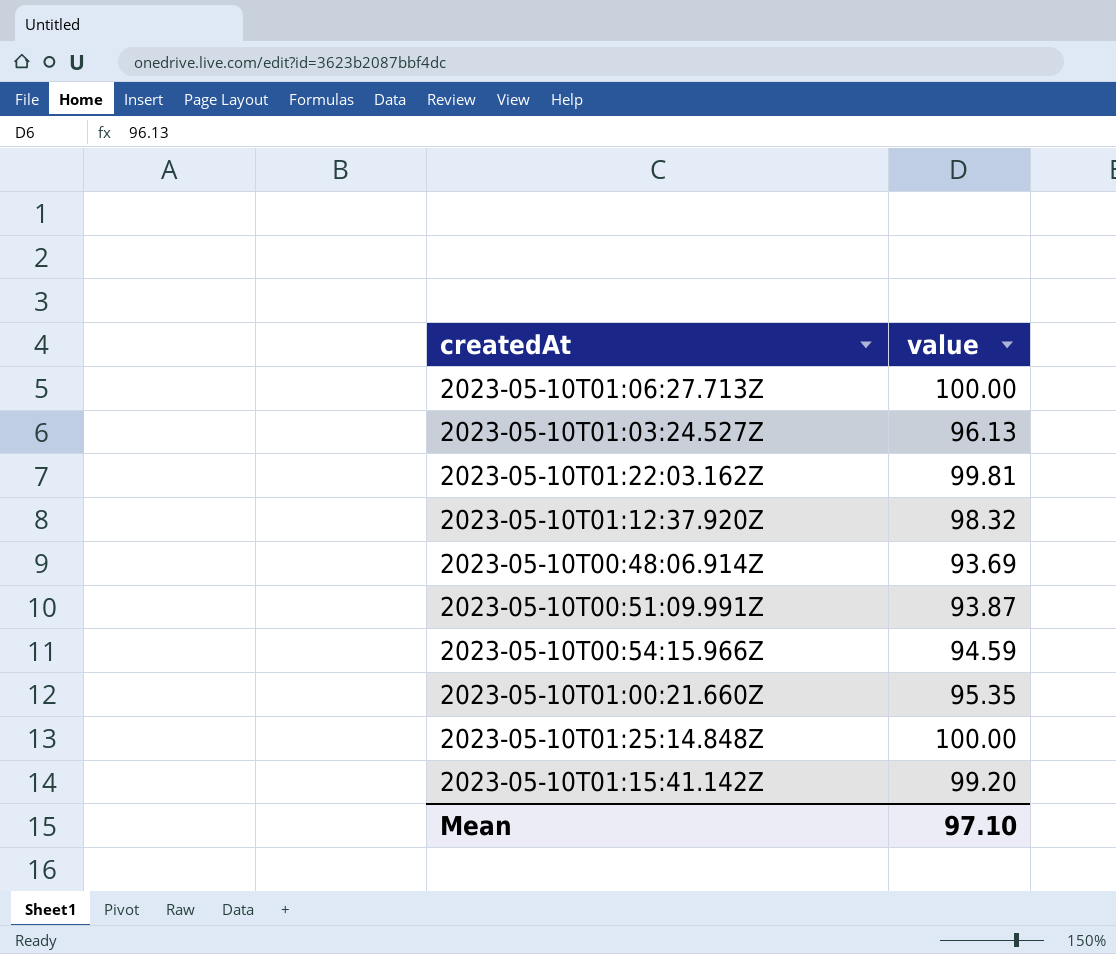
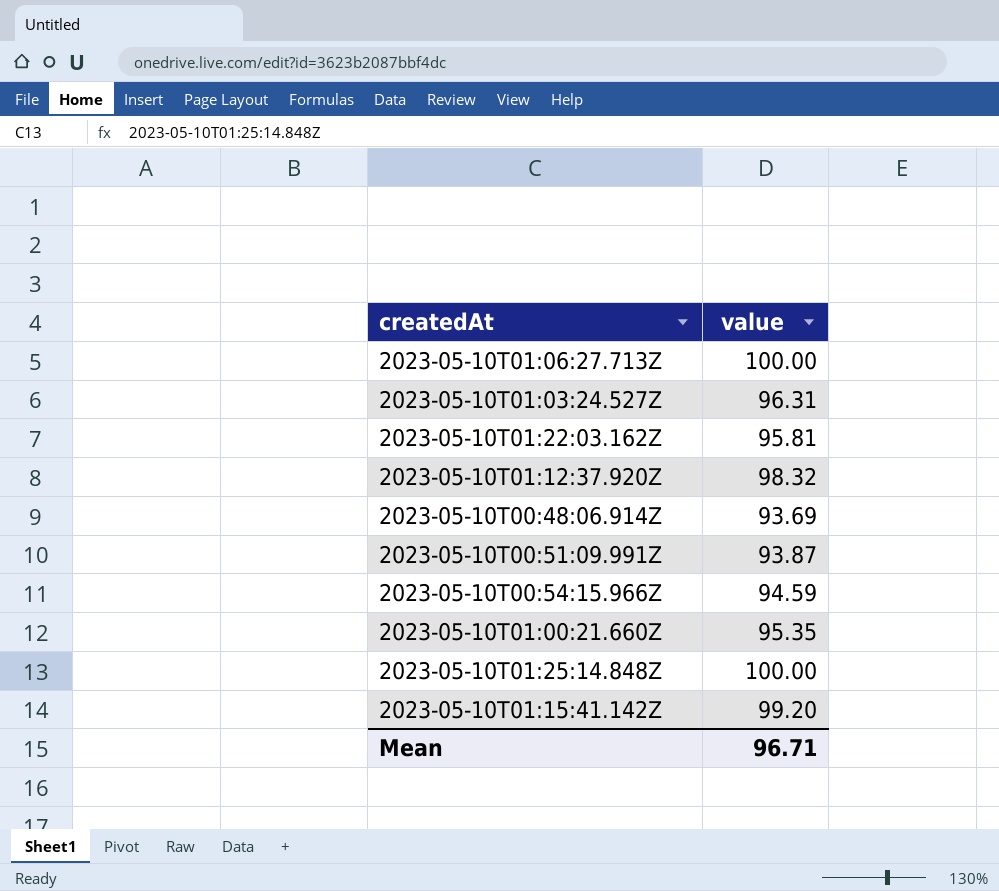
2023-05-10T01:03:24.527Z | value: 96.13 -> 96.31
2023-05-10T01:22:03.162Z | value: 99.81 -> 95.81
Mean | value: 97.10 -> 96.71

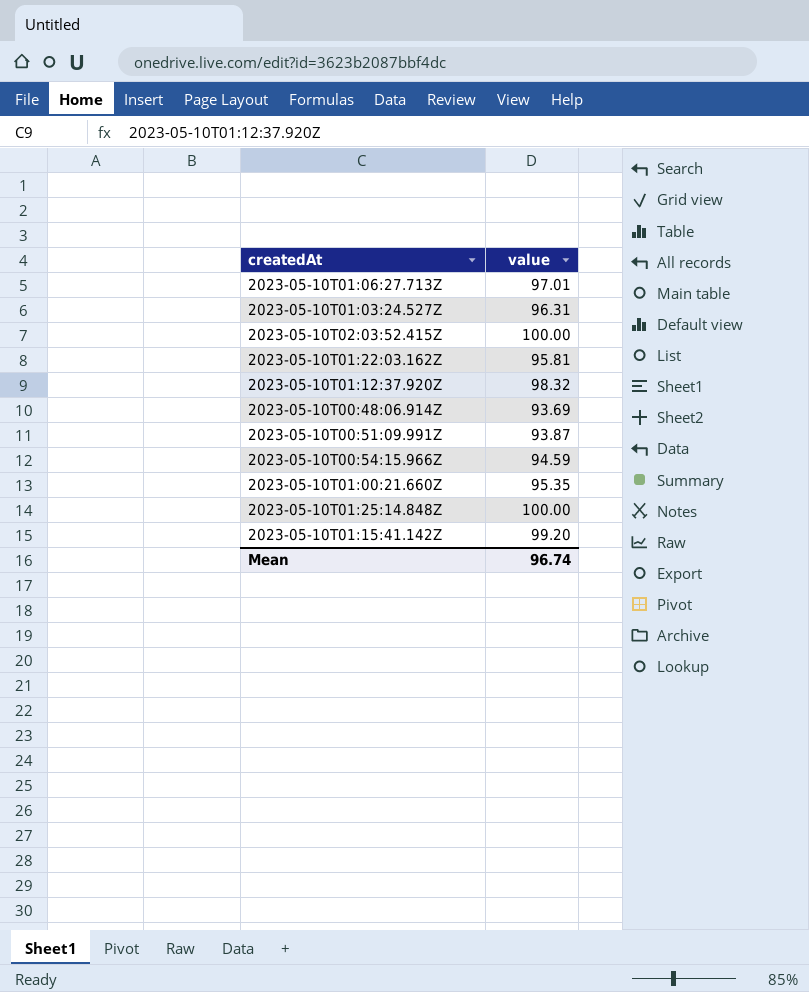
2023-05-10T01:06:27.713Z | value: 100.00 -> 97.01
row 2023-05-10T02:03:52.415Z: none -> 100.00
Mean | value: 96.71 -> 96.74

